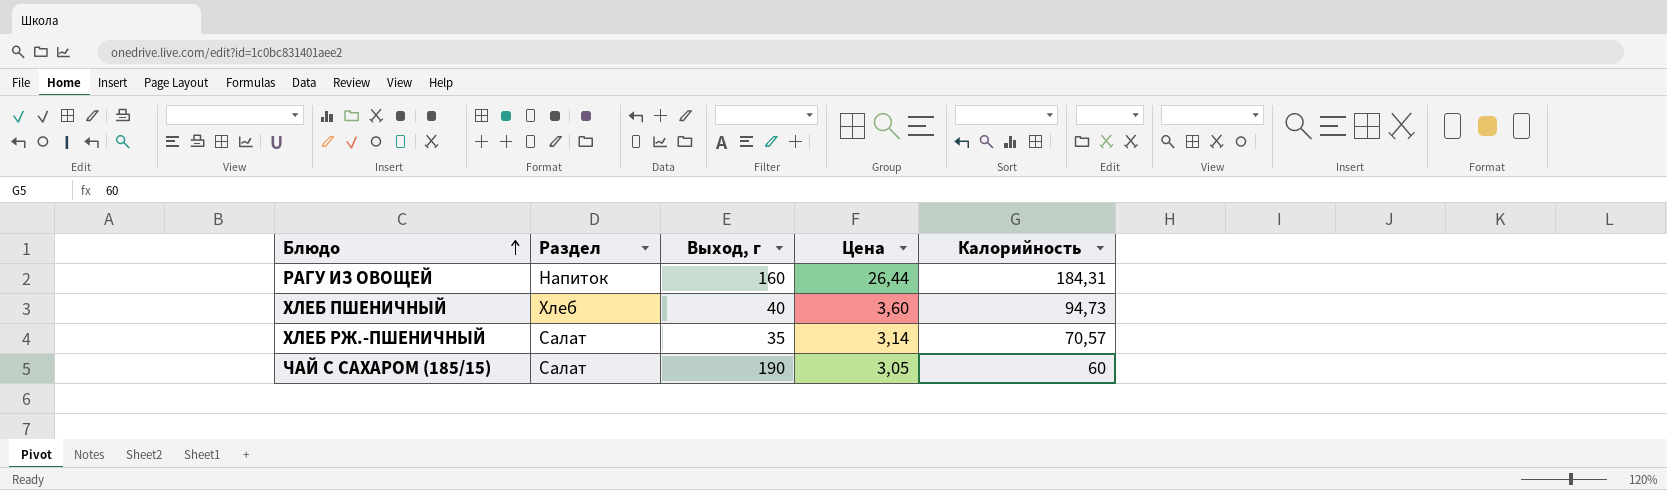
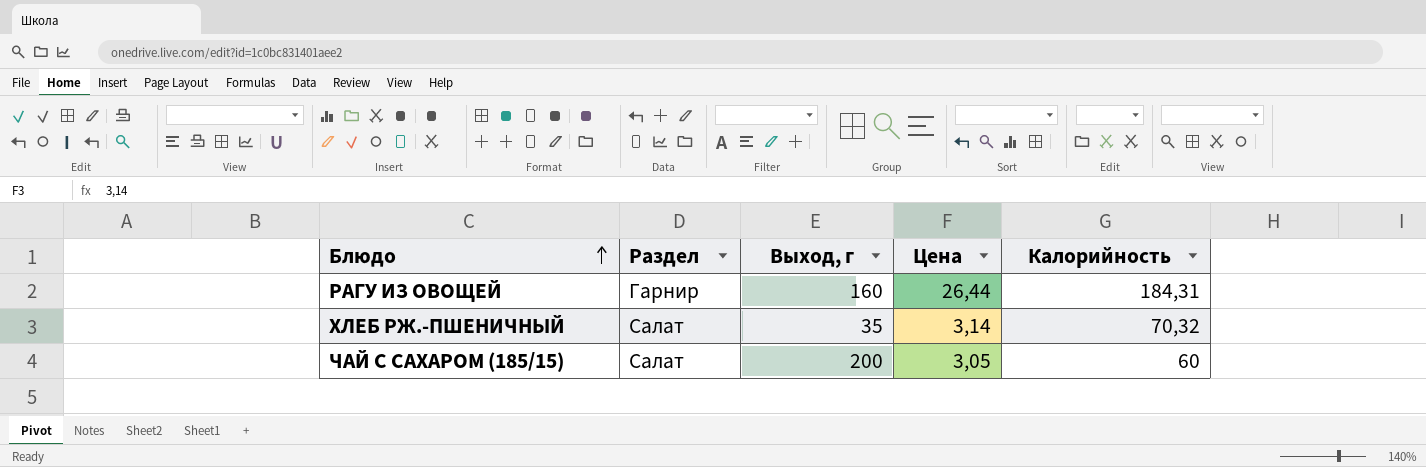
row ХЛЕБ ПШЕНИЧНЫЙ: Хлеб | 40 | 3,60 | 94,73 -> none
РАГУ ИЗ ОВОЩЕЙ | Раздел: Напиток -> Гарнир
ХЛЕБ РЖ.-ПШЕНИЧНЫЙ | Калорийность: 70,57 -> 70,32
ЧАЙ С САХАРОМ (185/15) | Выход, г: 190 -> 200

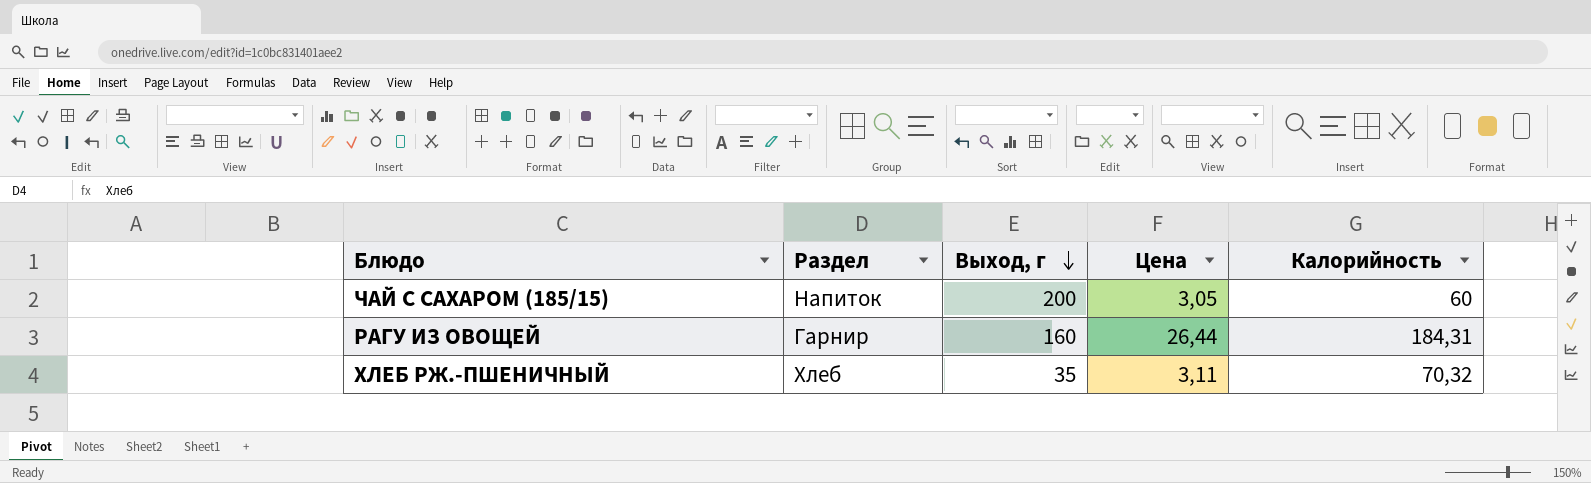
row order: Блюдо ascending -> Выход, г descending
ЧАЙ С САХАРОМ (185/15) | Раздел: Салат -> Напиток
ХЛЕБ РЖ.-ПШЕНИЧНЫЙ | Раздел: Салат -> Хлеб
ХЛЕБ РЖ.-ПШЕНИЧНЫЙ | Цена: 3,14 -> 3,11

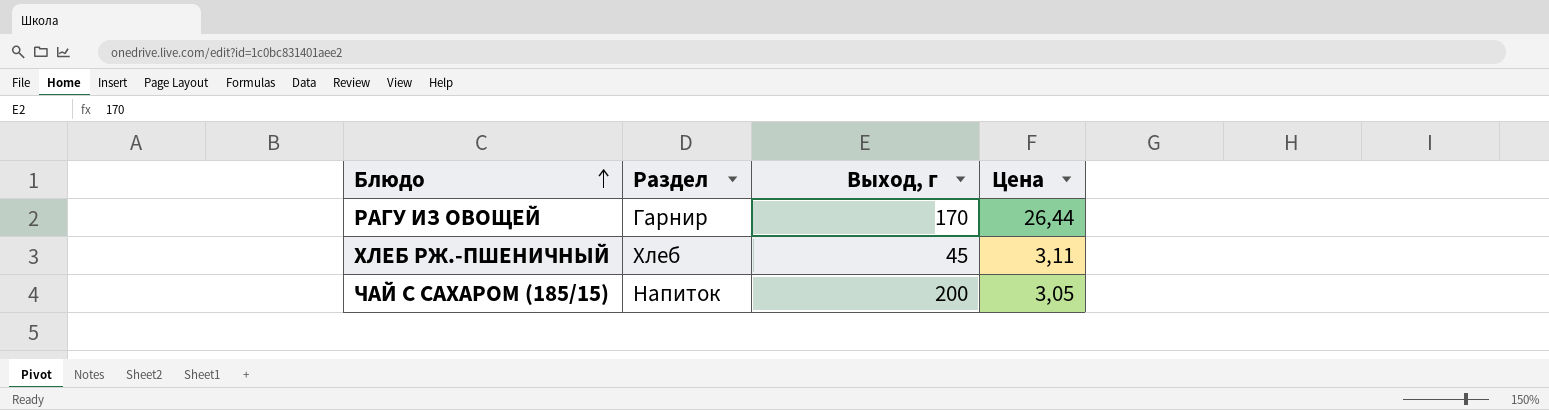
row order: Выход, г descending -> Блюдо ascending
column Калорийность | position: 5 -> none
РАГУ ИЗ ОВОЩЕЙ | Выход, г: 160 -> 170
ХЛЕБ РЖ.-ПШЕНИЧНЫЙ | Выход, г: 35 -> 45

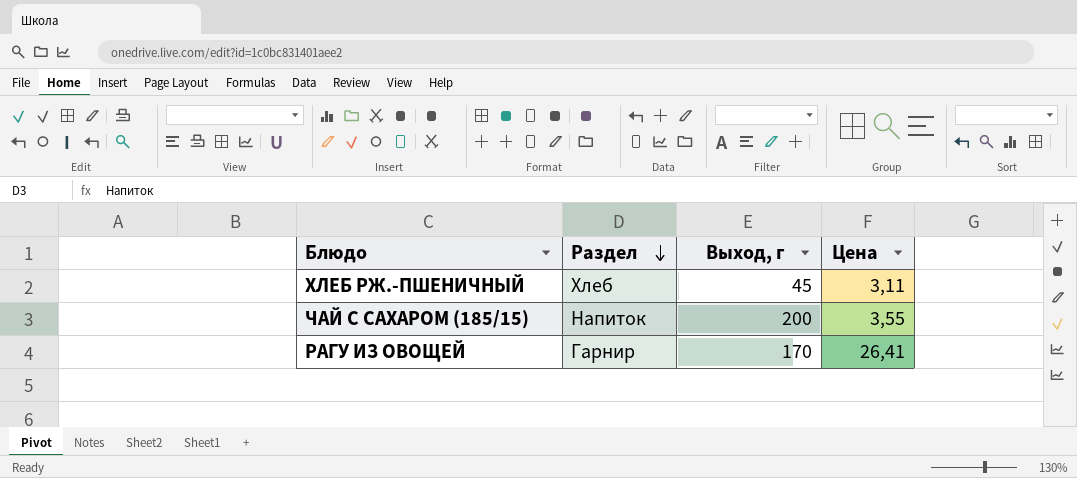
row order: Блюдо ascending -> Раздел descending
ЧАЙ С САХАРОМ (185/15) | Цена: 3,05 -> 3,55
РАГУ ИЗ ОВОЩЕЙ | Цена: 26,44 -> 26,41

